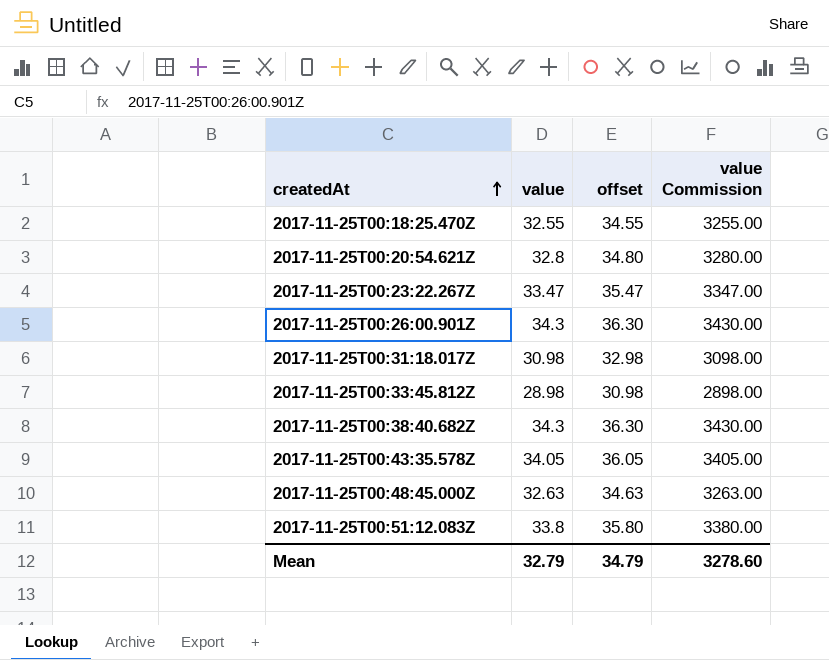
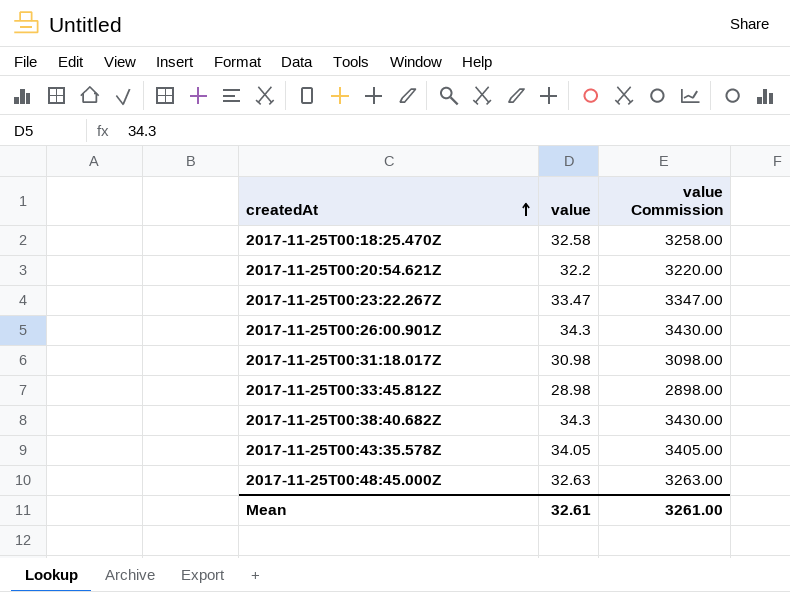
column offset | formula: [value] + 2 -> none
row 2017-11-25T00:51:12.083Z: 33.8 | 35.80 | 3380.00 -> none
2017-11-25T00:18:25.470Z | value: 32.55 -> 32.58
2017-11-25T00:18:25.470Z | value Commission: 3255.00 -> 3258.00
2017-11-25T00:20:54.621Z | value: 32.8 -> 32.2
2017-11-25T00:20:54.621Z | value Commission: 3280.00 -> 3220.00
Mean | value: 32.79 -> 32.61
Mean | value Commission: 3278.60 -> 3261.00

